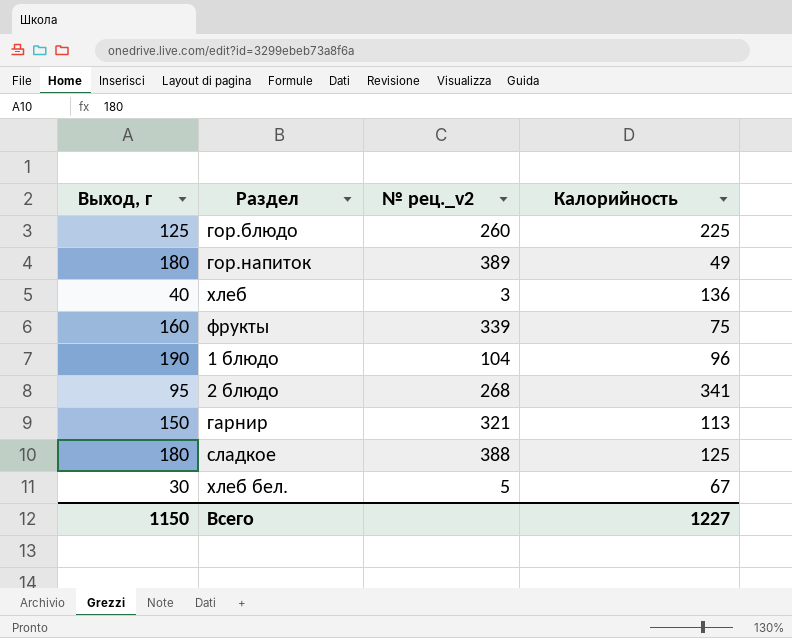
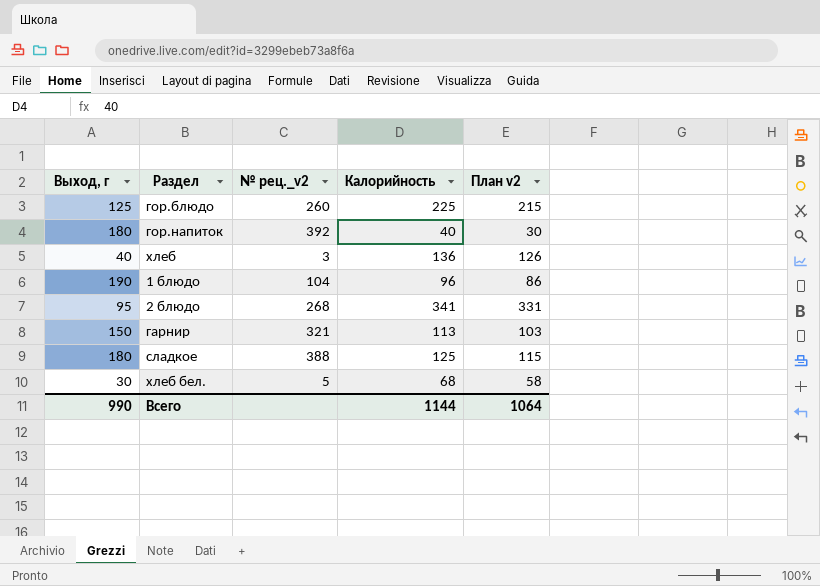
column План v2 | formula: none -> [Калорийность] - 10
row фрукты: 160 | 339 | 75 -> none
гор.напиток | № рец._v2: 389 -> 392
гор.напиток | Калорийность: 49 -> 40
хлеб бел. | Калорийность: 67 -> 68
Всего | Выход, г: 1150 -> 990
Всего | Калорийность: 1227 -> 1144

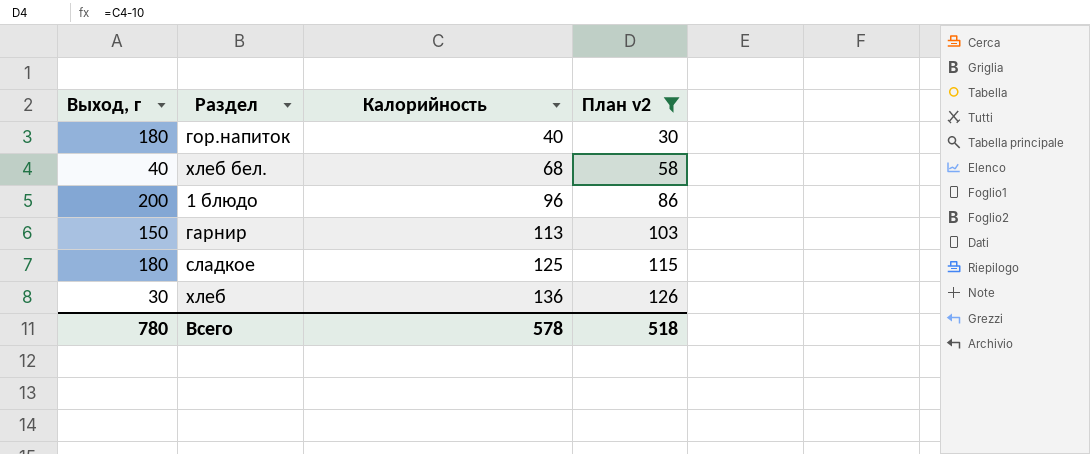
filter: none -> План v2 <= 126
row order: none -> Калорийность ascending
column № рец._v2 | position: 3 -> none
хлеб бел. | Выход, г: 30 -> 40
1 блюдо | Выход, г: 190 -> 200
хлеб | Выход, г: 40 -> 30
Всего | Выход, г: 990 -> 780
Всего | Калорийность: 1144 -> 578
Всего | План v2: 1064 -> 518

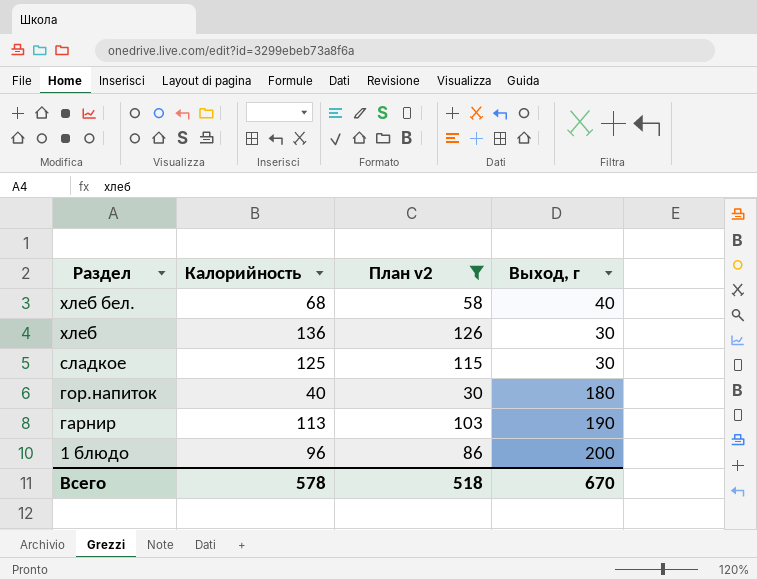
row order: Калорийность ascending -> Раздел descending
column Выход, г | position: 1 -> 4
сладкое | Выход, г: 180 -> 30
гарнир | Выход, г: 150 -> 190
Всего | Выход, г: 780 -> 670

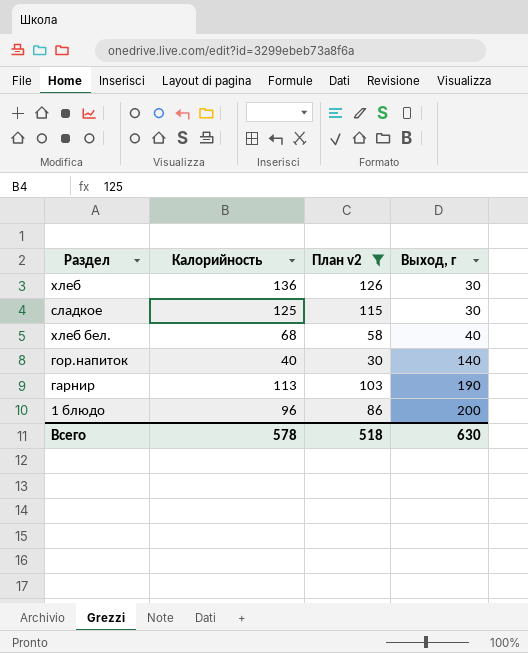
row order: Раздел descending -> Выход, г ascending
гор.напиток | Выход, г: 180 -> 140
Всего | Выход, г: 670 -> 630

